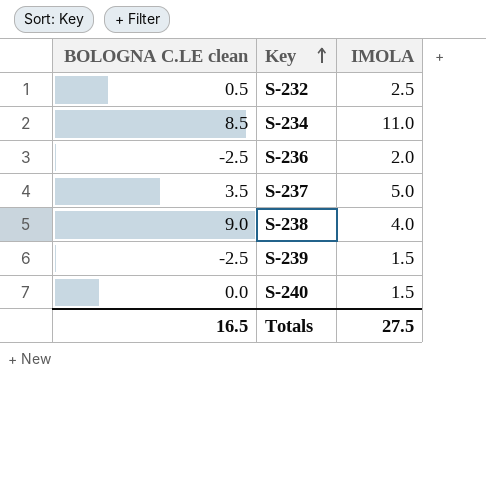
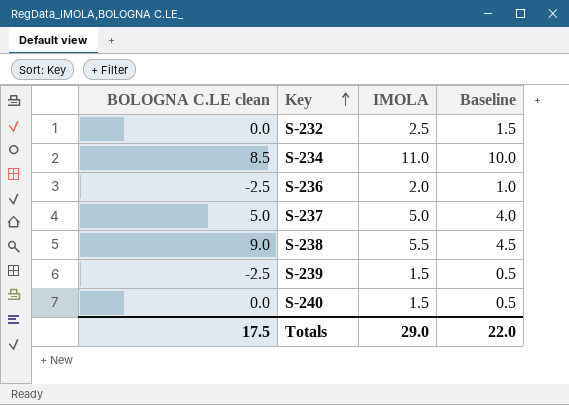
column Baseline | formula: none -> [IMOLA] - 1
S-232 | BOLOGNA C.LE clean: 0.5 -> 0.0
S-237 | BOLOGNA C.LE clean: 3.5 -> 5.0
S-238 | IMOLA: 4.0 -> 5.5
Totals | BOLOGNA C.LE clean: 16.5 -> 17.5
Totals | IMOLA: 27.5 -> 29.0

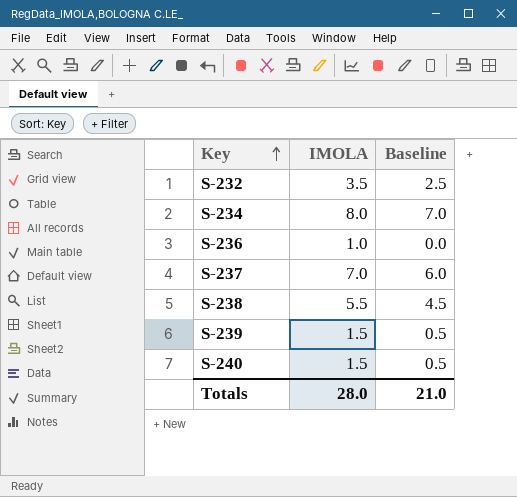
column BOLOGNA C.LE clean | position: 1 -> none
S-232 | IMOLA: 2.5 -> 3.5
S-232 | Baseline: 1.5 -> 2.5
S-234 | IMOLA: 11.0 -> 8.0
S-234 | Baseline: 10.0 -> 7.0
S-236 | IMOLA: 2.0 -> 1.0
S-236 | Baseline: 1.0 -> 0.0
S-237 | IMOLA: 5.0 -> 7.0
S-237 | Baseline: 4.0 -> 6.0
Totals | IMOLA: 29.0 -> 28.0
Totals | Baseline: 22.0 -> 21.0

